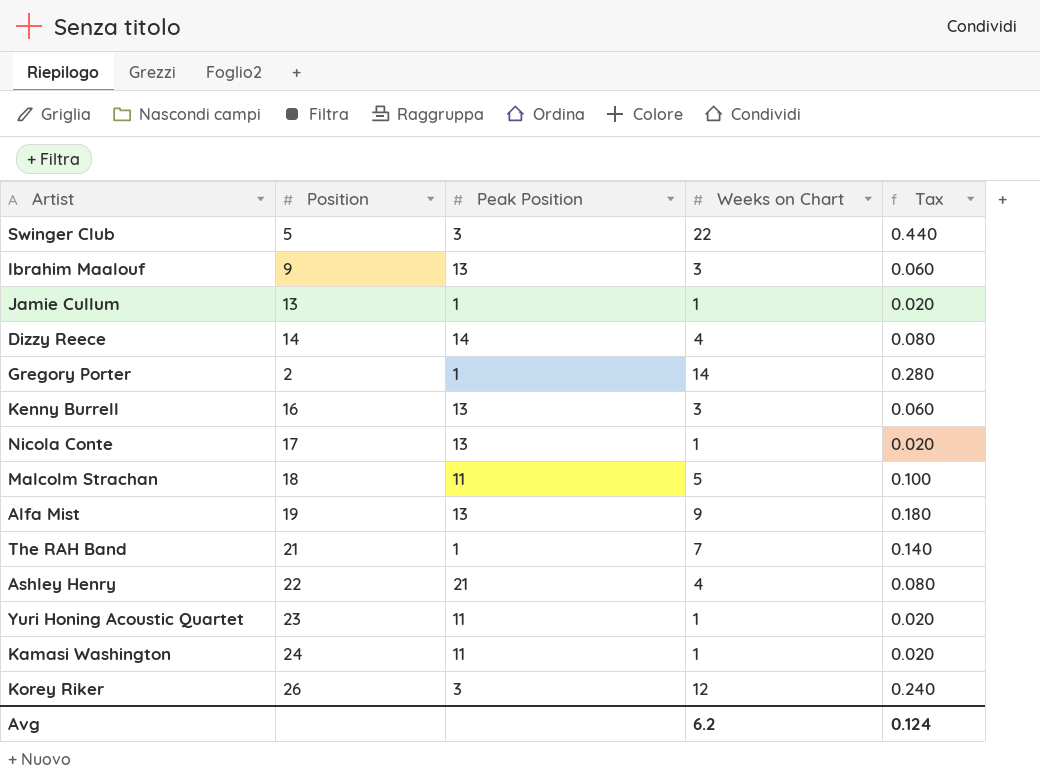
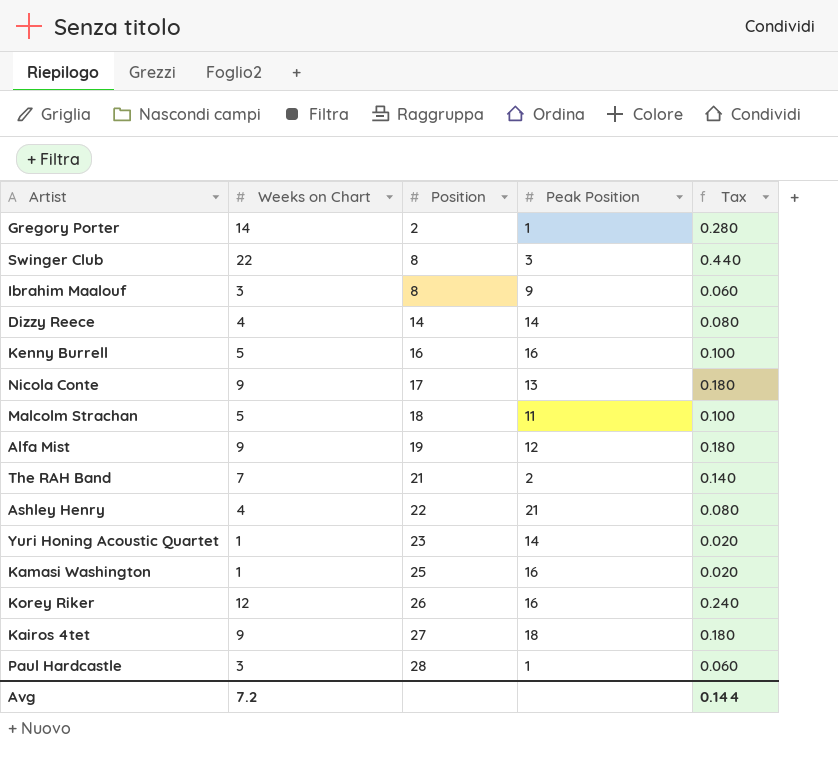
row order: none -> Position ascending
column Weeks on Chart | position: 4 -> 2
row Jamie Cullum: 13 | 1 | 1 | 0.020 -> none
Swinger Club | Position: 5 -> 8
Ibrahim Maalouf | Position: 9 -> 8
Ibrahim Maalouf | Peak Position: 13 -> 9
Kenny Burrell | Weeks on Chart: 3 -> 5
Kenny Burrell | Peak Position: 13 -> 16
Kenny Burrell | Tax: 0.060 -> 0.100
Nicola Conte | Weeks on Chart: 1 -> 9
Nicola Conte | Tax: 0.020 -> 0.180
Alfa Mist | Peak Position: 13 -> 12
The RAH Band | Peak Position: 1 -> 2
Yuri Honing Acoustic Quartet | Peak Position: 11 -> 14
Kamasi Washington | Position: 24 -> 25
Kamasi Washington | Peak Position: 11 -> 16
Korey Riker | Peak Position: 3 -> 16
row Kairos 4tet: none -> 9 | 27 | 18 | 0.180
row Paul Hardcastle: none -> 3 | 28 | 1 | 0.060
Avg | Weeks on Chart: 6.2 -> 7.2
Avg | Tax: 0.124 -> 0.144

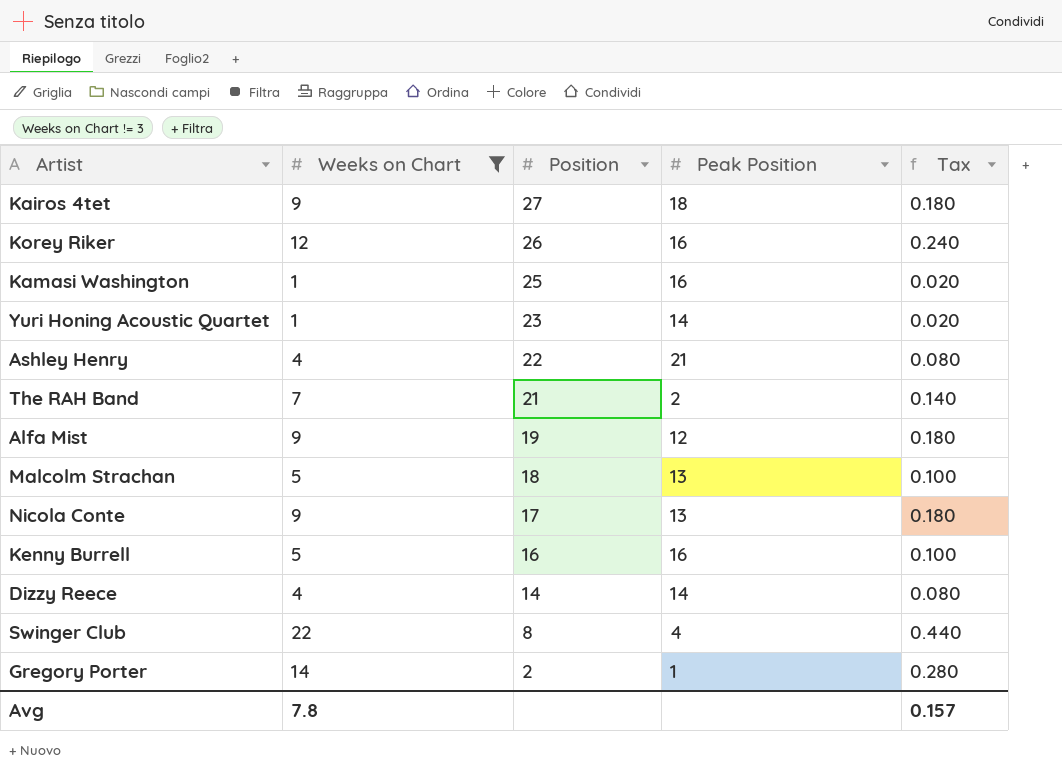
filter: none -> Weeks on Chart != 3
row order: Position ascending -> Position descending
Malcolm Strachan | Peak Position: 11 -> 13
Swinger Club | Peak Position: 3 -> 4
Avg | Weeks on Chart: 7.2 -> 7.8
Avg | Tax: 0.144 -> 0.157

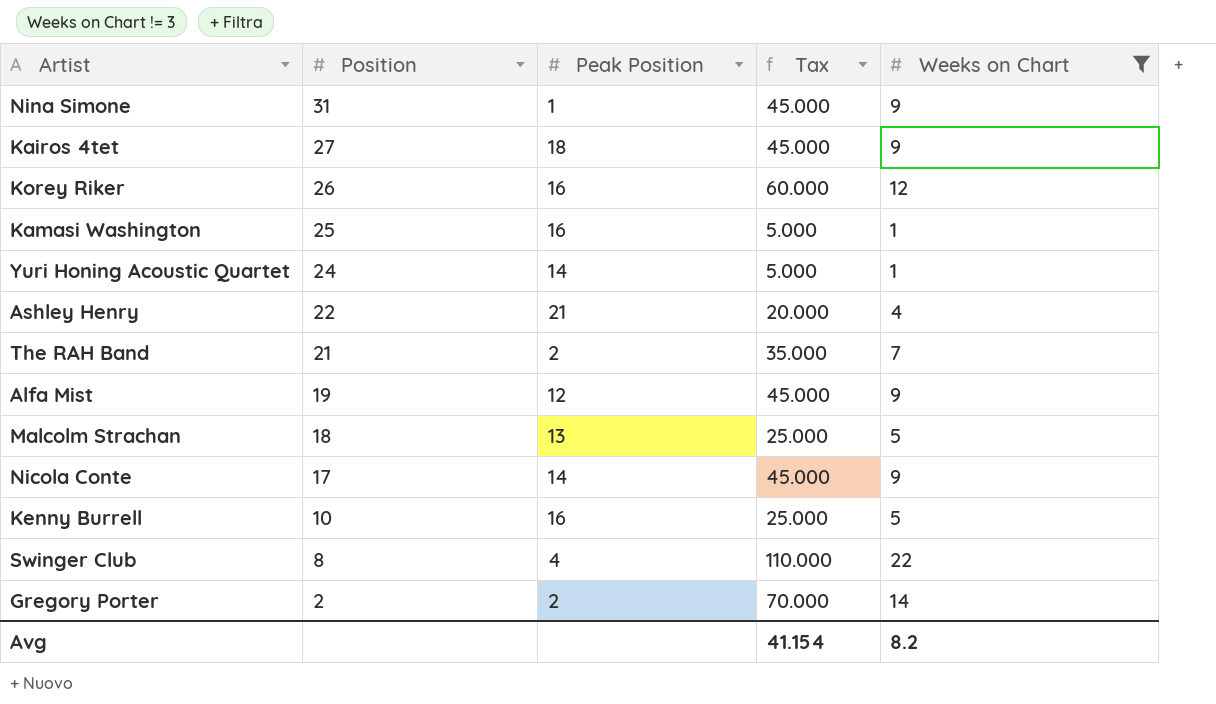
column Tax | formula: [Weeks on Chart] * 0.02 -> [Weeks on Chart] * 5
column Weeks on Chart | position: 2 -> 5
row Dizzy Reece: 4 | 14 | 14 | 0.080 -> none
row Nina Simone: none -> 31 | 1 | 45.000 | 9
Yuri Honing Acoustic Quartet | Position: 23 -> 24
Nicola Conte | Peak Position: 13 -> 14
Kenny Burrell | Position: 16 -> 10
Gregory Porter | Peak Position: 1 -> 2
Avg | Tax: 0.157 -> 41.154
Avg | Weeks on Chart: 7.8 -> 8.2

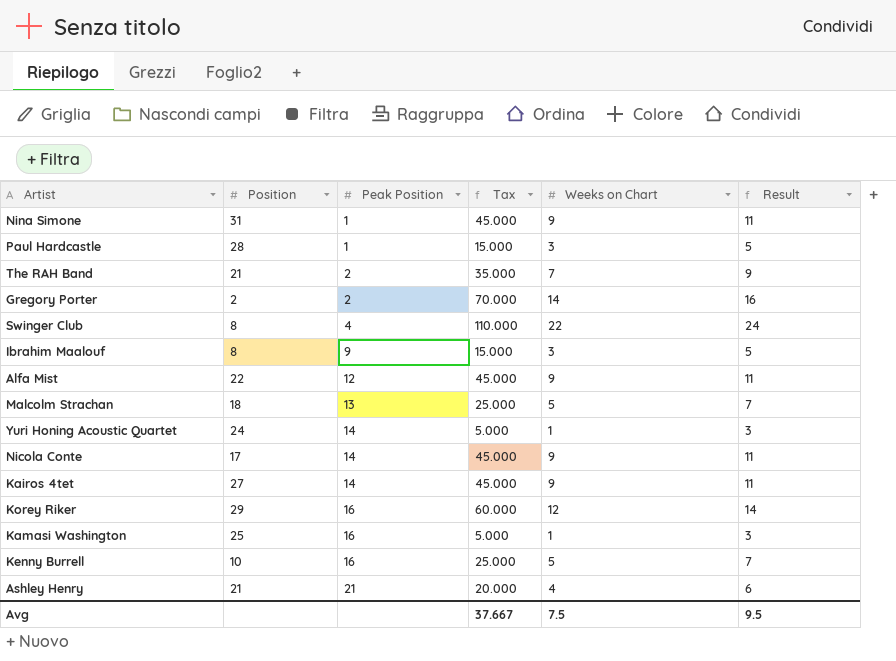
filter: Weeks on Chart != 3 -> none
row order: Position descending -> Peak Position ascending
column Result | formula: none -> [Weeks on Chart] + 2
Alfa Mist | Position: 19 -> 22
Kairos 4tet | Peak Position: 18 -> 14
Korey Riker | Position: 26 -> 29
Ashley Henry | Position: 22 -> 21
Avg | Tax: 41.154 -> 37.667
Avg | Weeks on Chart: 8.2 -> 7.5

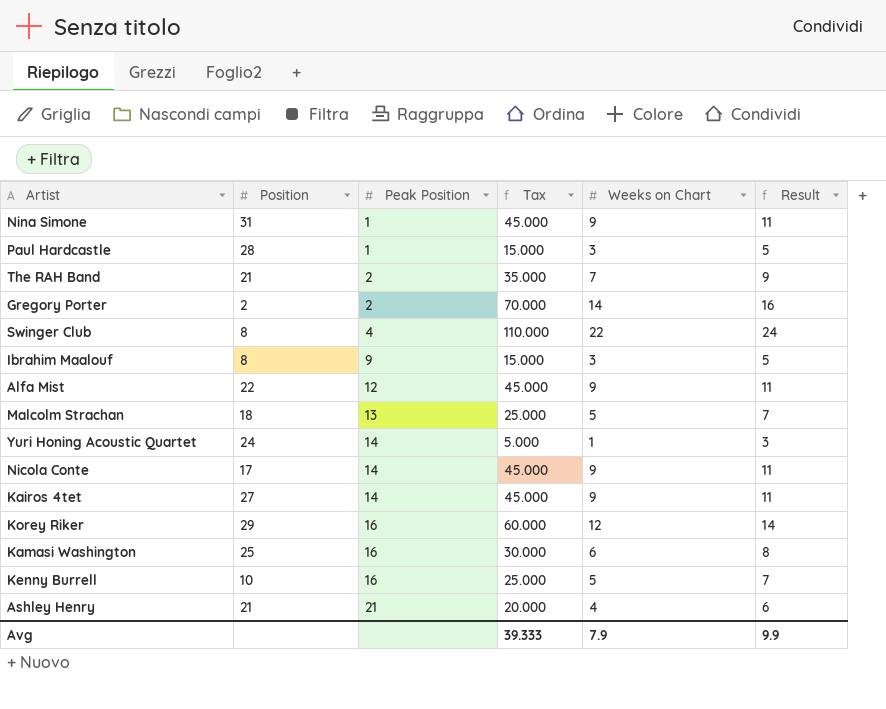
Kamasi Washington | Tax: 5.000 -> 30.000
Kamasi Washington | Weeks on Chart: 1 -> 6
Kamasi Washington | Result: 3 -> 8
Avg | Tax: 37.667 -> 39.333
Avg | Weeks on Chart: 7.5 -> 7.9
Avg | Result: 9.5 -> 9.9

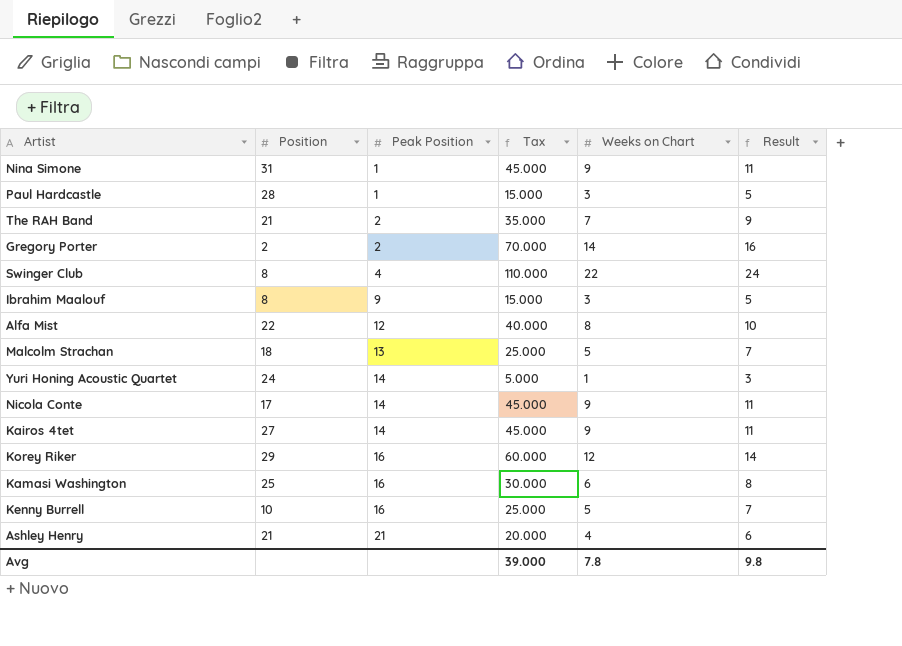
Alfa Mist | Tax: 45.000 -> 40.000
Alfa Mist | Weeks on Chart: 9 -> 8
Alfa Mist | Result: 11 -> 10
Avg | Tax: 39.333 -> 39.000
Avg | Weeks on Chart: 7.9 -> 7.8
Avg | Result: 9.9 -> 9.8

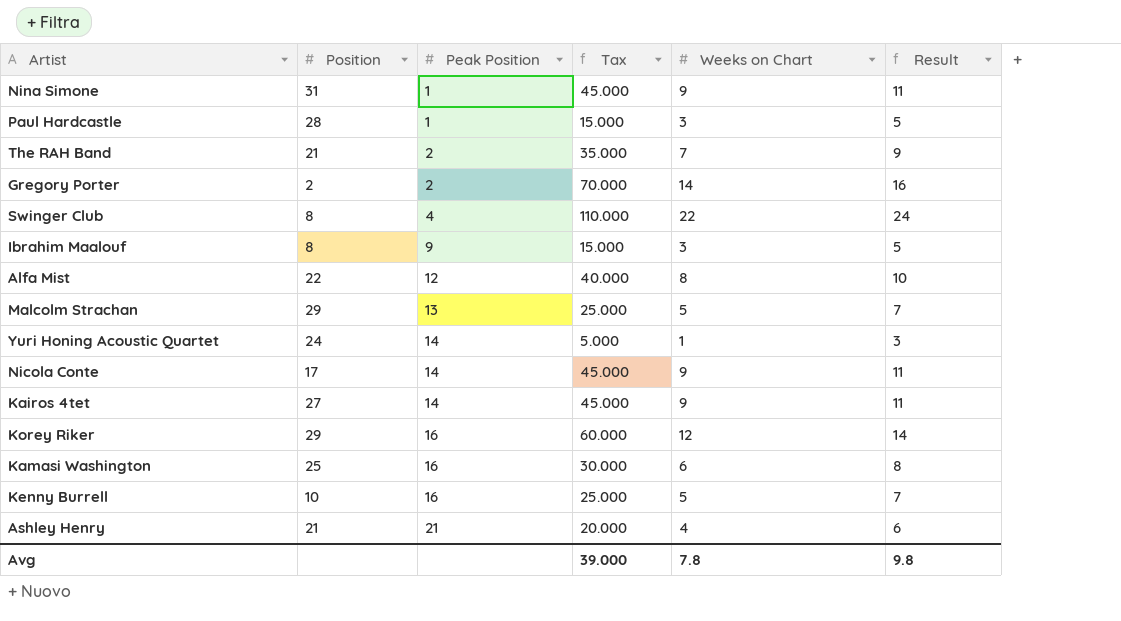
Malcolm Strachan | Position: 18 -> 29

